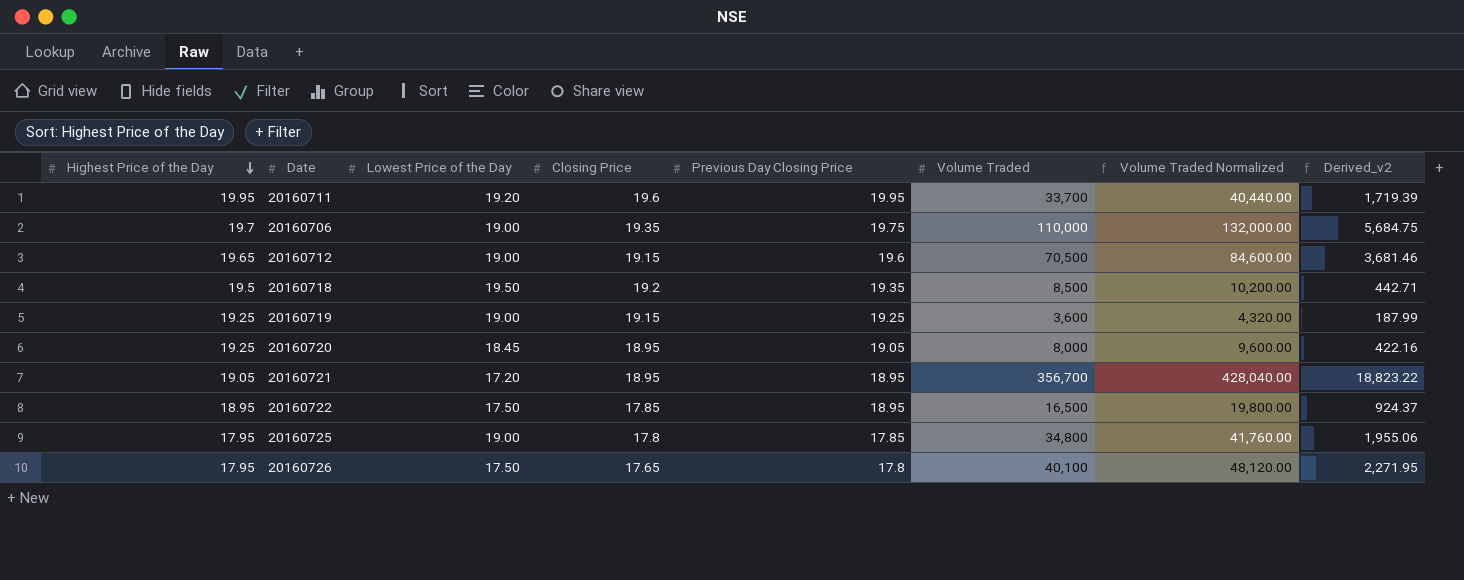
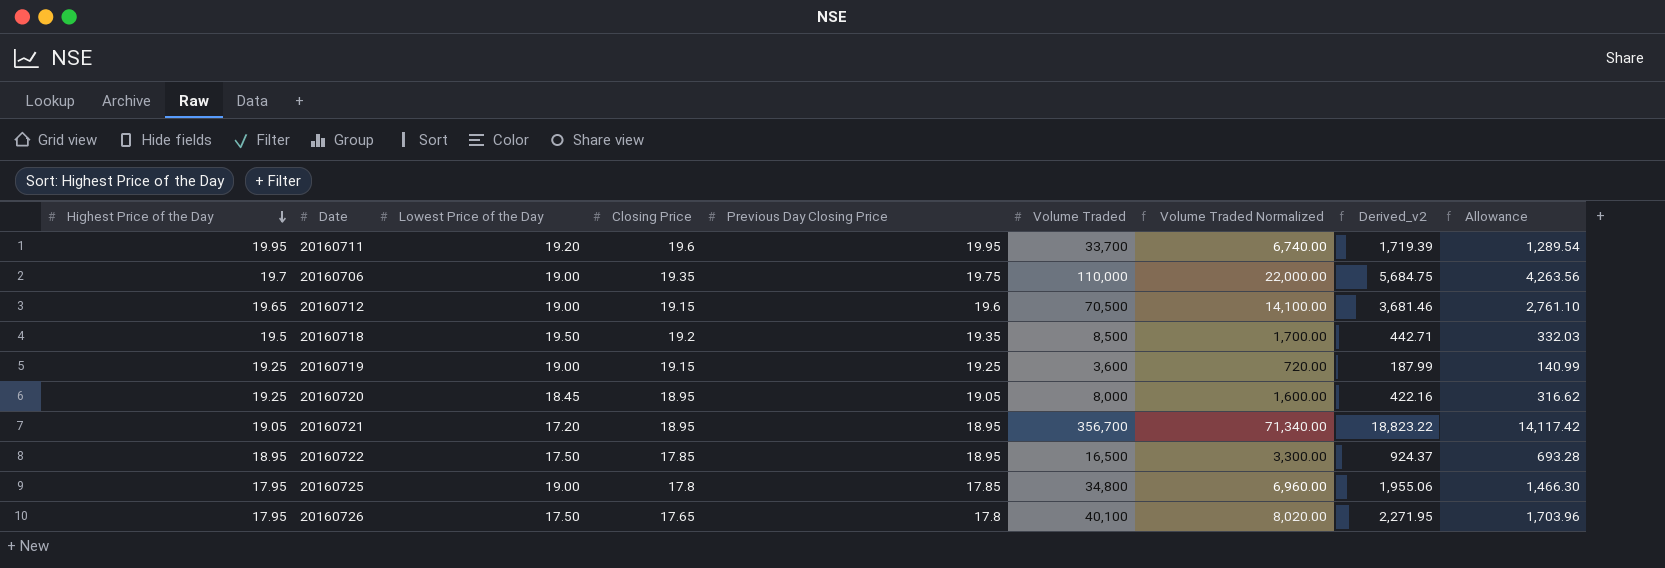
column Volume Traded Normalized | formula: [Volume Traded] * 1.2 -> [Volume Traded] * 0.2
column Allowance | formula: none -> [Derived_v2] * 0.75

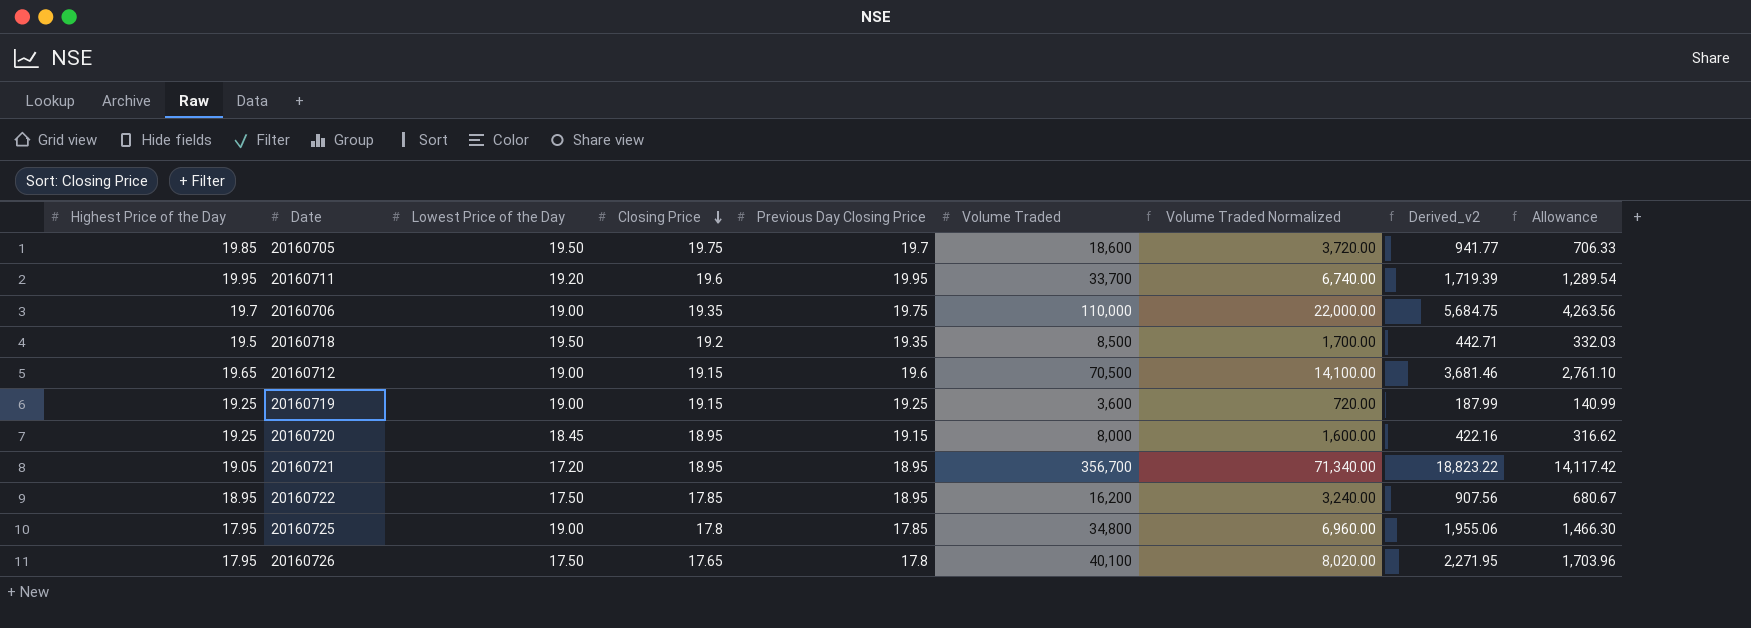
row order: Highest Price of the Day descending -> Closing Price descending
row 20160705: none -> 19.85 | 19.50 | 19.75 | 19.7 | 18,600 | 3,720.00 | 941.77 | 706.33
20160720 | Previous Day Closing Price: 19.05 -> 19.15
20160722 | Volume Traded: 16,500 -> 16,200
20160722 | Volume Traded Normalized: 3,300.00 -> 3,240.00
20160722 | Derived_v2: 924.37 -> 907.56
20160722 | Allowance: 693.28 -> 680.67

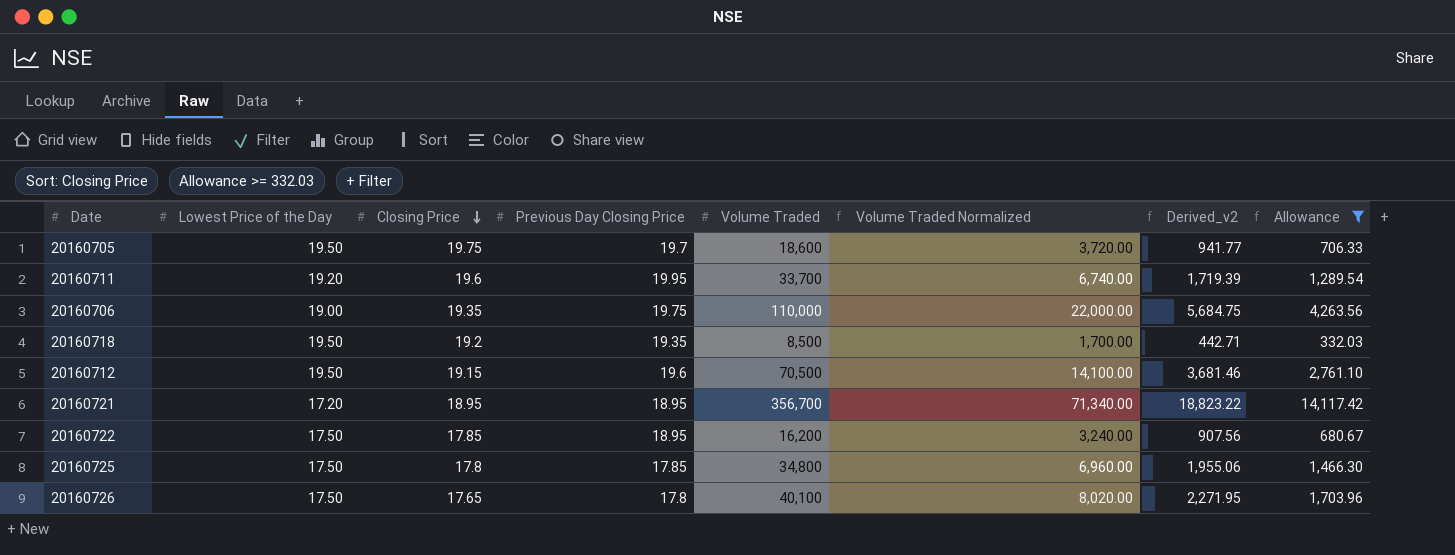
filter: none -> Allowance >= 332.03
column Highest Price of the Day | position: 1 -> none
20160712 | Lowest Price of the Day: 19.00 -> 19.50
20160725 | Lowest Price of the Day: 19.00 -> 17.50

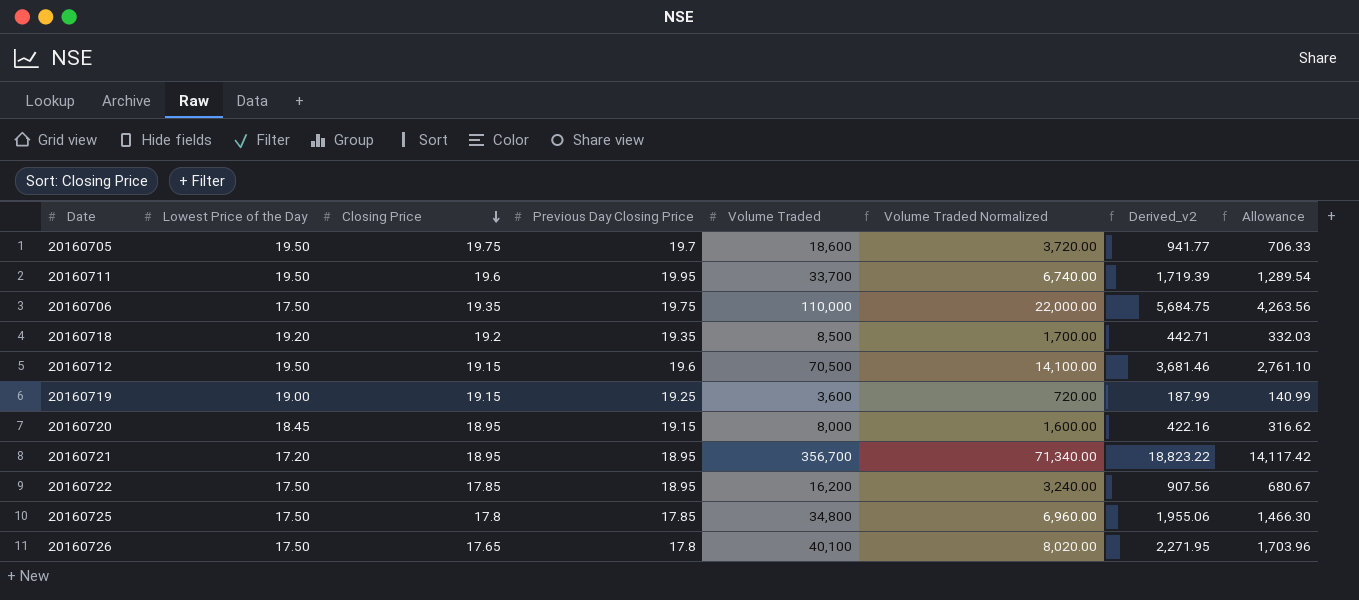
filter: Allowance >= 332.03 -> none
20160711 | Lowest Price of the Day: 19.20 -> 19.50
20160706 | Lowest Price of the Day: 19.00 -> 17.50
20160718 | Lowest Price of the Day: 19.50 -> 19.20

